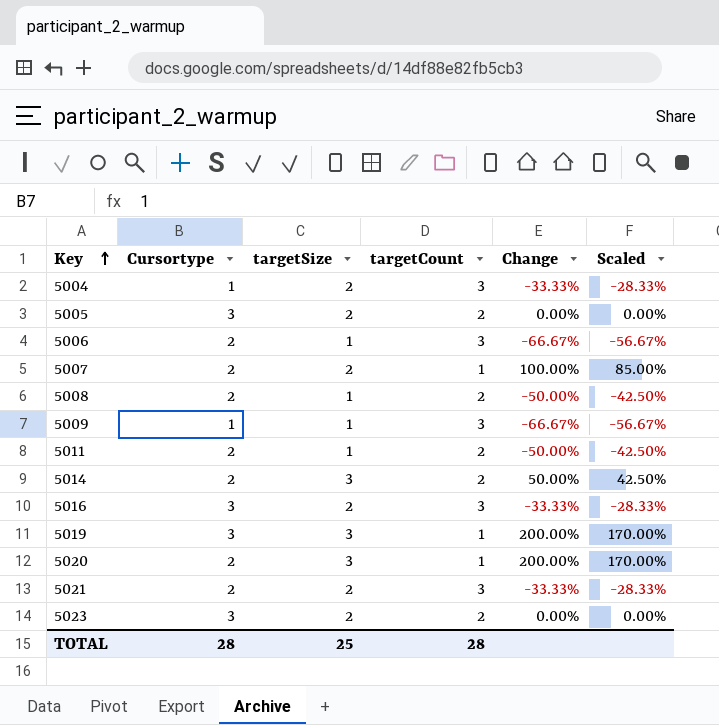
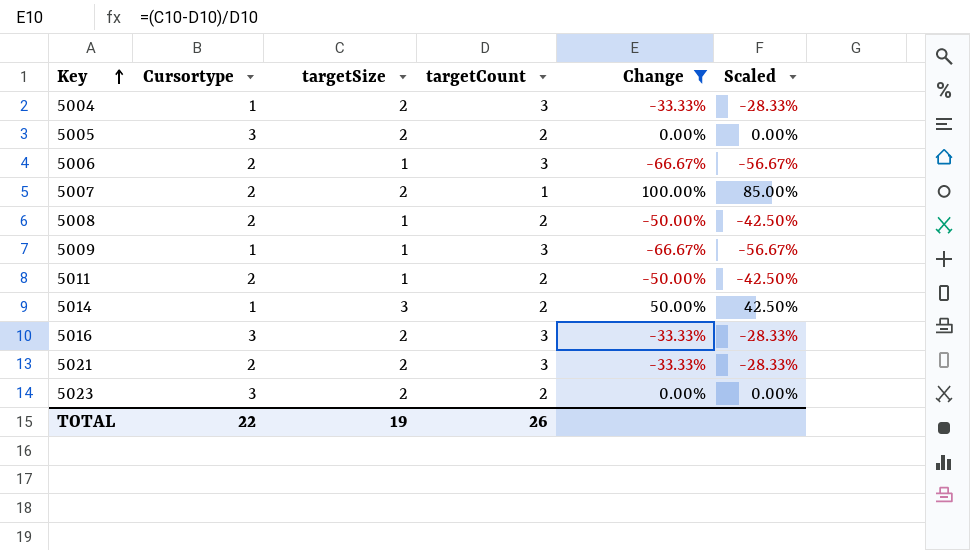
filter: none -> Change != 200.00%
5014 | Cursortype: 2 -> 1
TOTAL | Cursortype: 28 -> 22
TOTAL | targetSize: 25 -> 19
TOTAL | targetCount: 28 -> 26

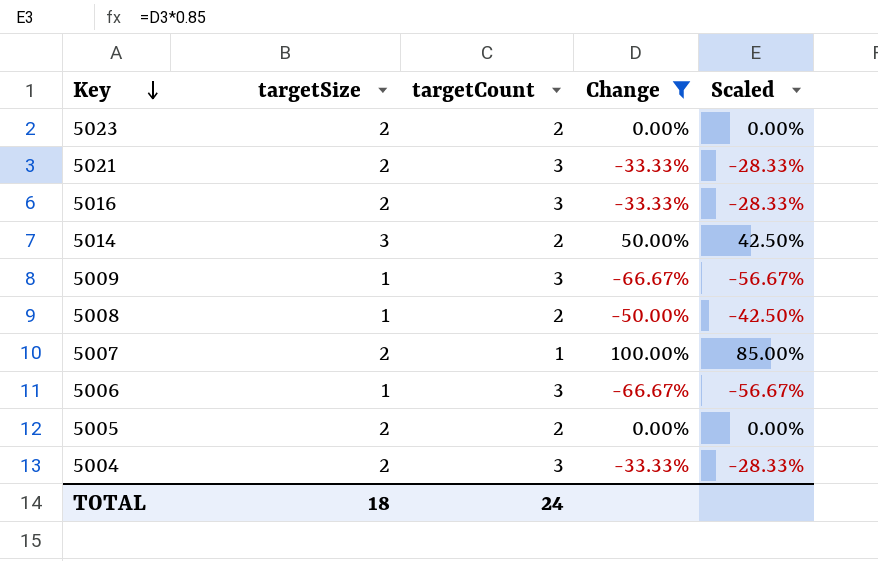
row order: Key ascending -> Key descending
column Cursortype | position: 2 -> none
row 5011: 2 | 1 | 2 | -50.00% | -42.50% -> none
TOTAL | targetSize: 19 -> 18
TOTAL | targetCount: 26 -> 24

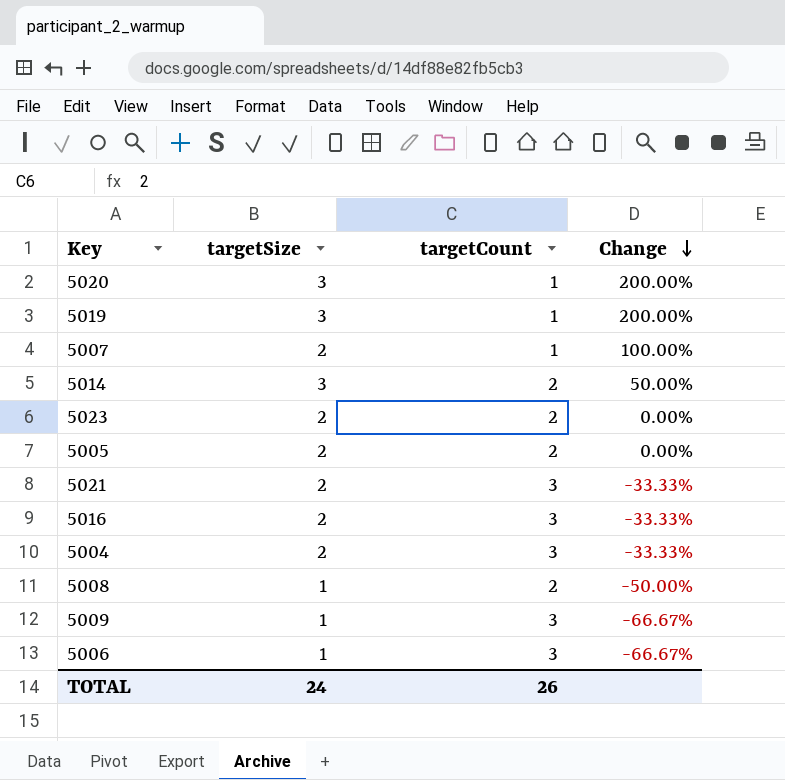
filter: Change != 200.00% -> none
row order: Key descending -> Change descending
column Scaled | formula: [Change] * 0.85 -> none
TOTAL | targetSize: 18 -> 24
TOTAL | targetCount: 24 -> 26

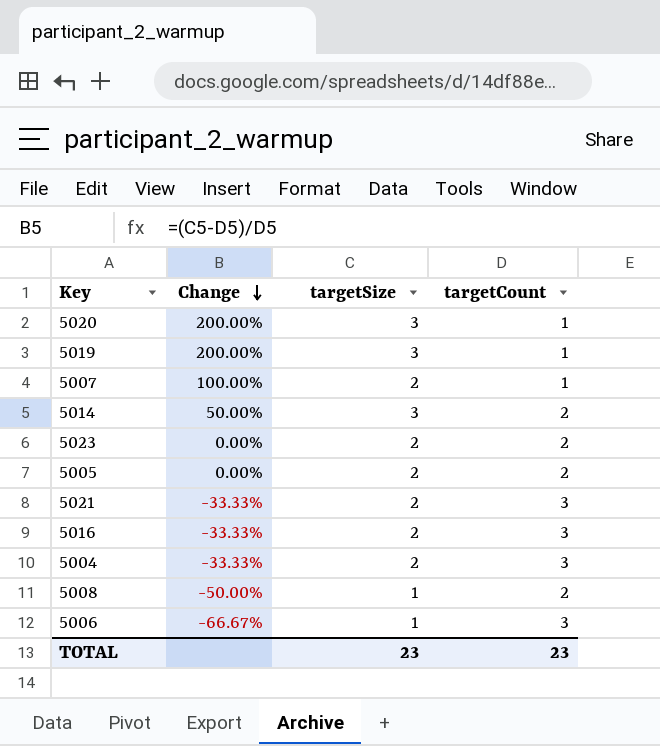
column Change | position: 4 -> 2
row 5009: 1 | 3 | -66.67% -> none
TOTAL | targetSize: 24 -> 23
TOTAL | targetCount: 26 -> 23

